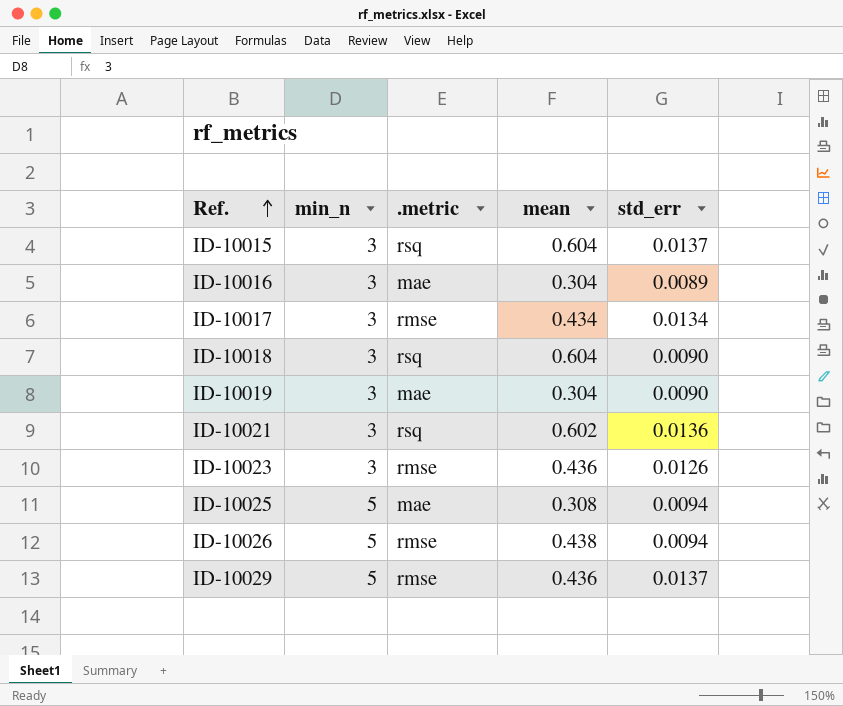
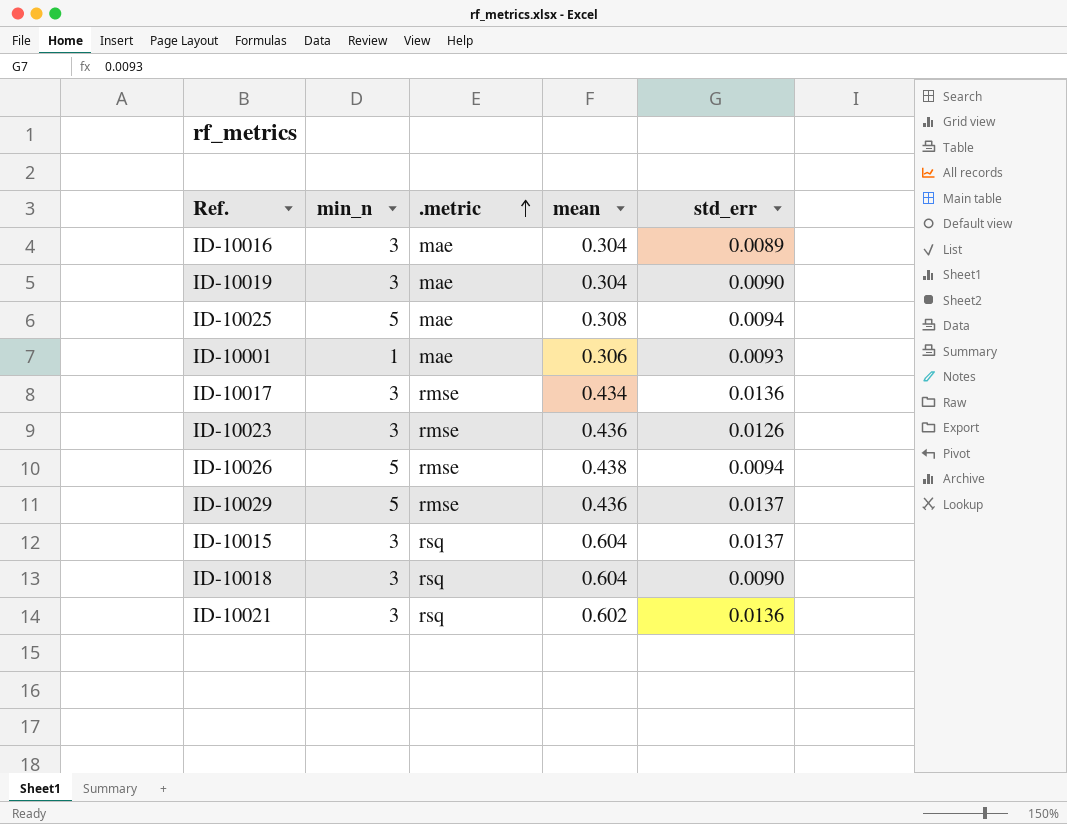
row order: Ref. ascending -> .metric ascending
row ID-10001: none -> 1 | mae | 0.306 | 0.0093
ID-10017 | std_err: 0.0134 -> 0.0136

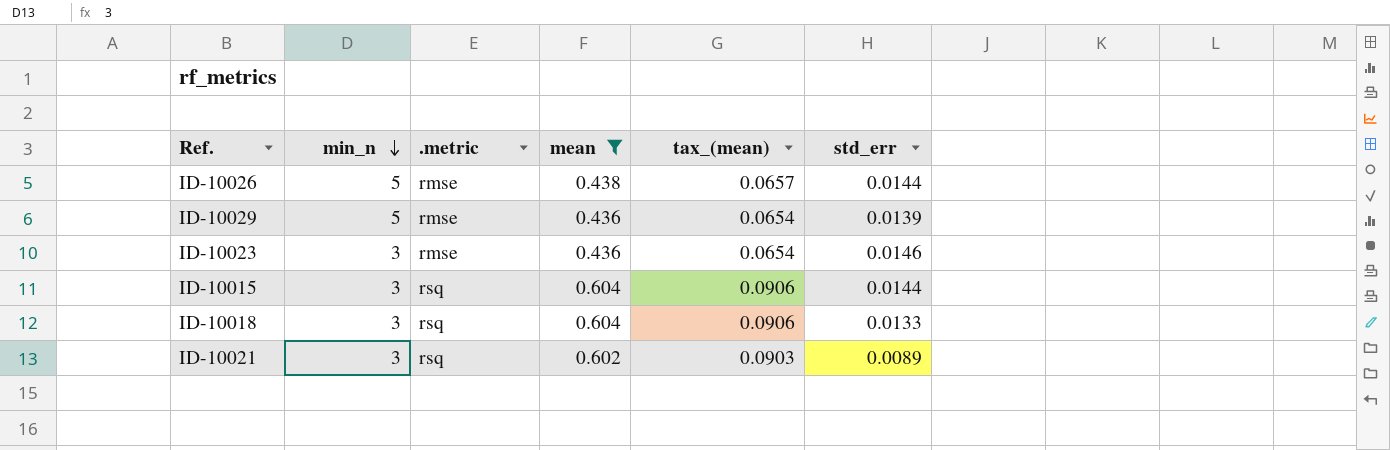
filter: none -> mean >= 0.436
row order: .metric ascending -> min_n descending
column tax_(mean) | formula: none -> [mean] * 0.15
ID-10026 | std_err: 0.0094 -> 0.0144
ID-10029 | std_err: 0.0137 -> 0.0139
ID-10023 | std_err: 0.0126 -> 0.0146
ID-10015 | std_err: 0.0137 -> 0.0144
ID-10018 | std_err: 0.0090 -> 0.0133
ID-10021 | std_err: 0.0136 -> 0.0089

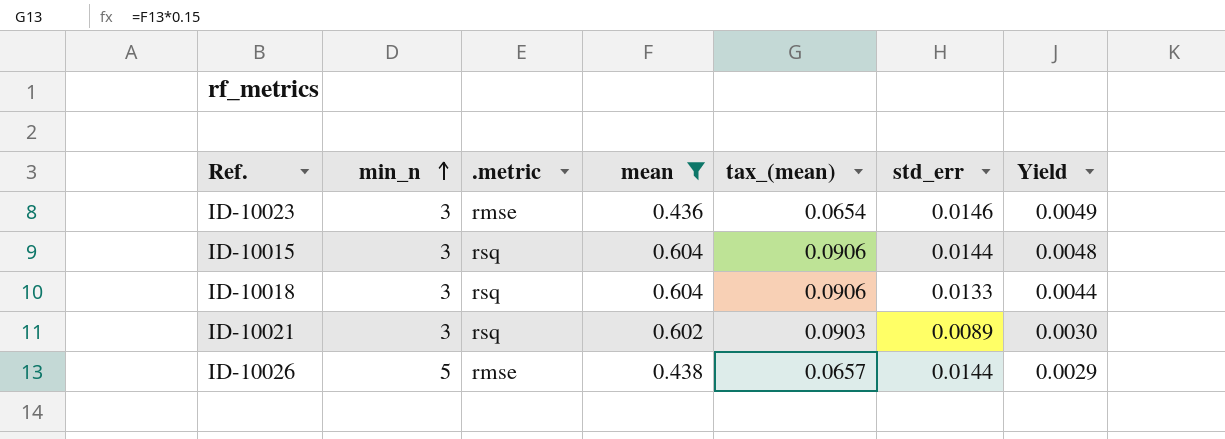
row order: min_n descending -> min_n ascending
column Yield | formula: none -> [std_err] / [min_n]
row ID-10029: 5 | rmse | 0.436 | 0.0654 | 0.0139 -> none

